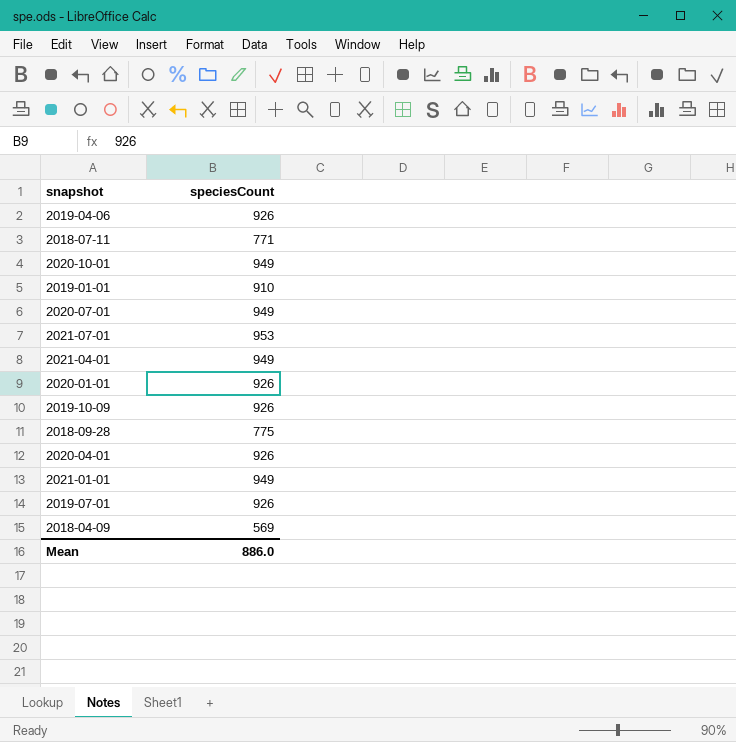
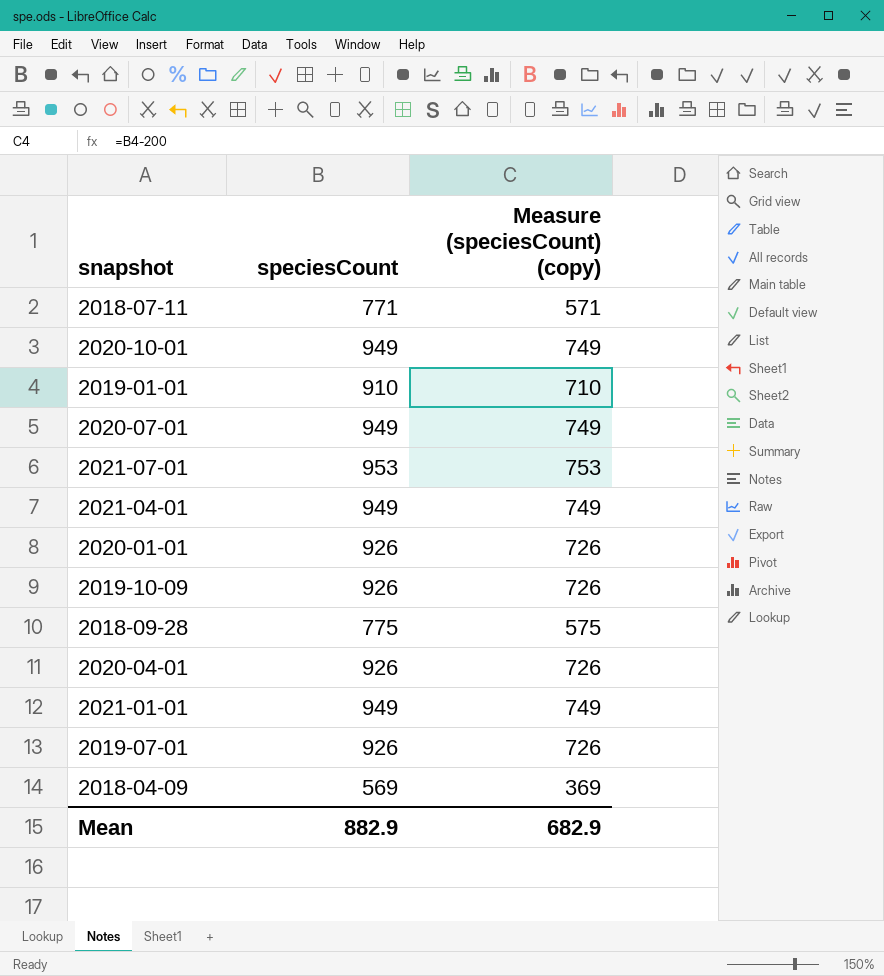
column Measure (speciesCount) (copy) | formula: none -> [speciesCount] - 200
row 2019-04-06: 926 -> none
Mean | speciesCount: 886.0 -> 882.9

